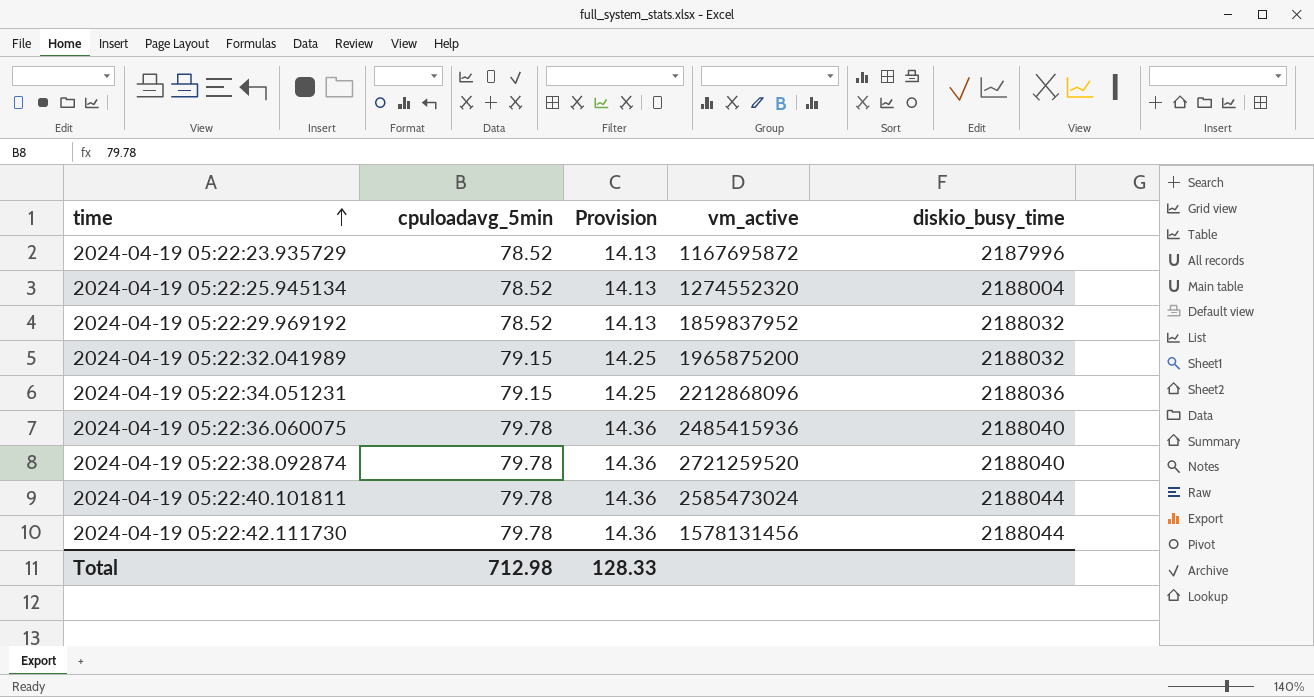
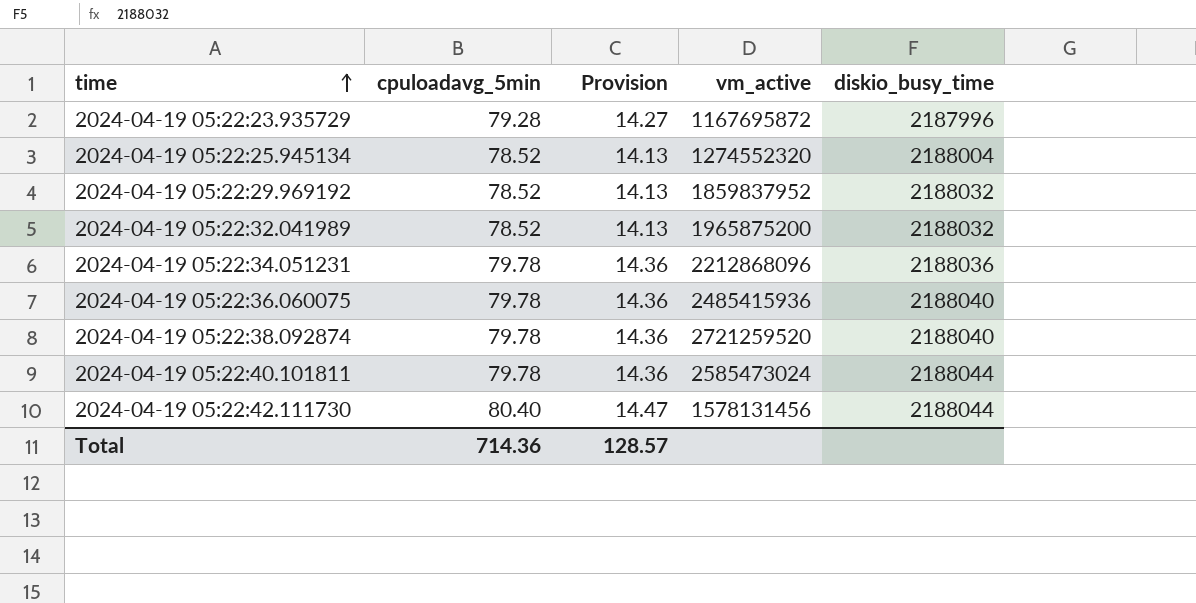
2024-04-19 05:22:23.935729 | cpuloadavg_5min: 78.52 -> 79.28
2024-04-19 05:22:23.935729 | Provision: 14.13 -> 14.27
2024-04-19 05:22:32.041989 | cpuloadavg_5min: 79.15 -> 78.52
2024-04-19 05:22:32.041989 | Provision: 14.25 -> 14.13
2024-04-19 05:22:34.051231 | cpuloadavg_5min: 79.15 -> 79.78
2024-04-19 05:22:34.051231 | Provision: 14.25 -> 14.36
2024-04-19 05:22:42.111730 | cpuloadavg_5min: 79.78 -> 80.40
2024-04-19 05:22:42.111730 | Provision: 14.36 -> 14.47
Total | cpuloadavg_5min: 712.98 -> 714.36
Total | Provision: 128.33 -> 128.57

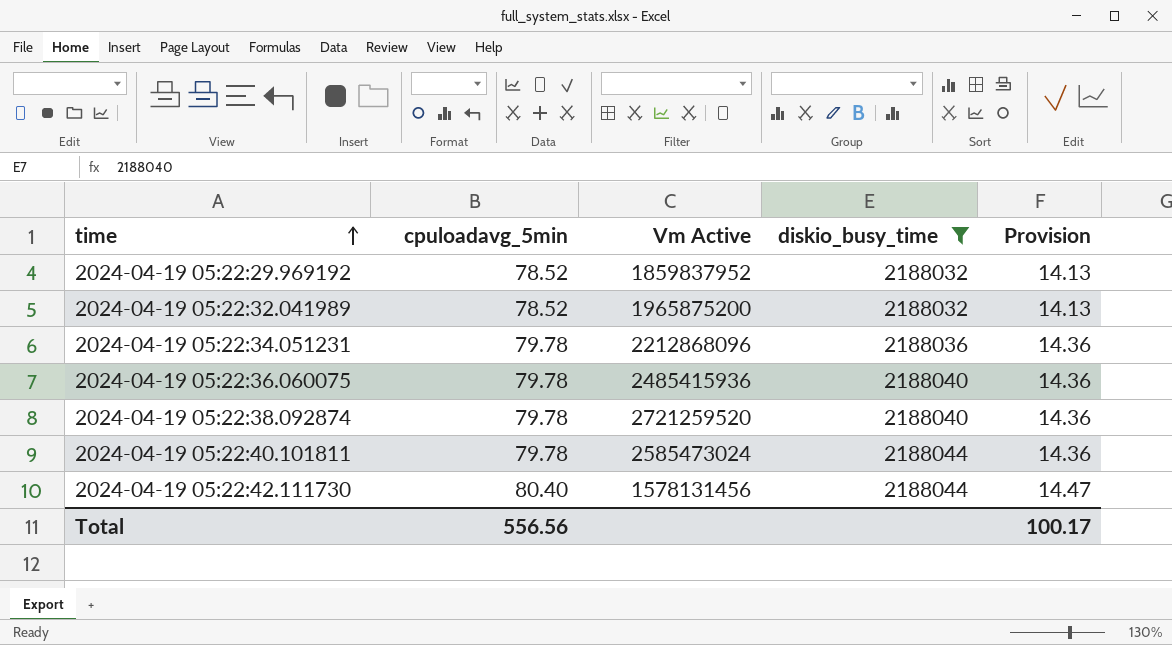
filter: none -> diskio_busy_time >= 2188032
column name: vm_active -> Vm Active
column Provision | position: 3 -> 5
Total | cpuloadavg_5min: 714.36 -> 556.56
Total | Provision: 128.57 -> 100.17

